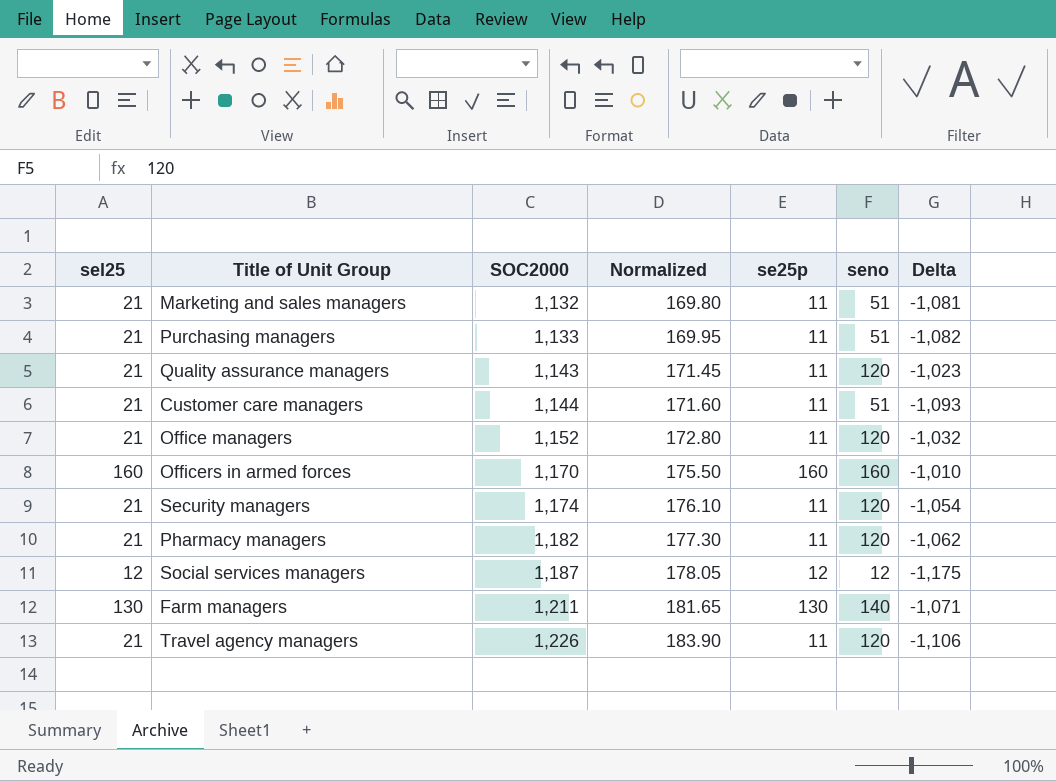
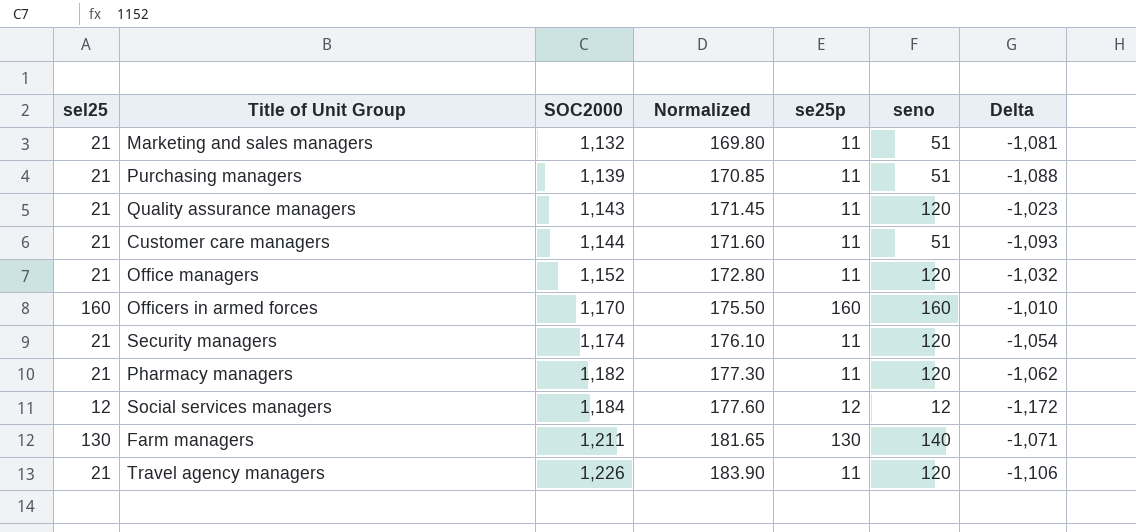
Purchasing managers | SOC2000: 1,133 -> 1,139
Purchasing managers | Normalized: 169.95 -> 170.85
Purchasing managers | Delta: -1,082 -> -1,088
Social services managers | SOC2000: 1,187 -> 1,184
Social services managers | Normalized: 178.05 -> 177.60
Social services managers | Delta: -1,175 -> -1,172

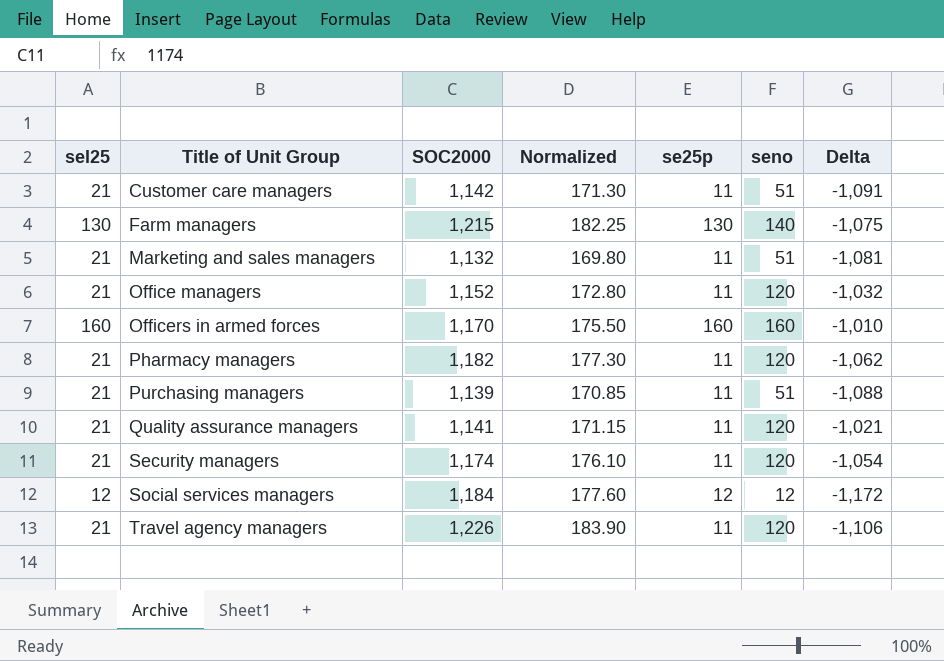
row order: SOC2000 ascending -> Title of Unit Group ascending
Customer care managers | SOC2000: 1,144 -> 1,142
Customer care managers | Normalized: 171.60 -> 171.30
Customer care managers | Delta: -1,093 -> -1,091
Farm managers | SOC2000: 1,211 -> 1,215
Farm managers | Normalized: 181.65 -> 182.25
Farm managers | Delta: -1,071 -> -1,075
Quality assurance managers | SOC2000: 1,143 -> 1,141
Quality assurance managers | Normalized: 171.45 -> 171.15
Quality assurance managers | Delta: -1,023 -> -1,021

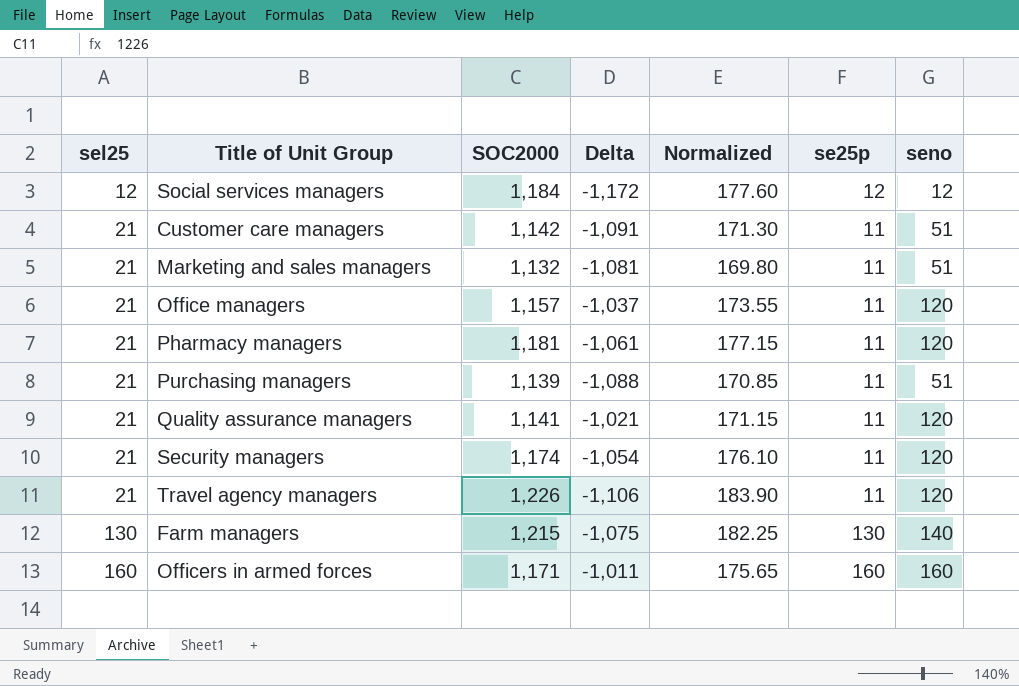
row order: Title of Unit Group ascending -> sel25 ascending
column Delta | position: 7 -> 4
Office managers | SOC2000: 1,152 -> 1,157
Office managers | Delta: -1,032 -> -1,037
Office managers | Normalized: 172.80 -> 173.55
Pharmacy managers | SOC2000: 1,182 -> 1,181
Pharmacy managers | Delta: -1,062 -> -1,061
Pharmacy managers | Normalized: 177.30 -> 177.15
Officers in armed forces | SOC2000: 1,170 -> 1,171
Officers in armed forces | Delta: -1,010 -> -1,011
Officers in armed forces | Normalized: 175.50 -> 175.65

